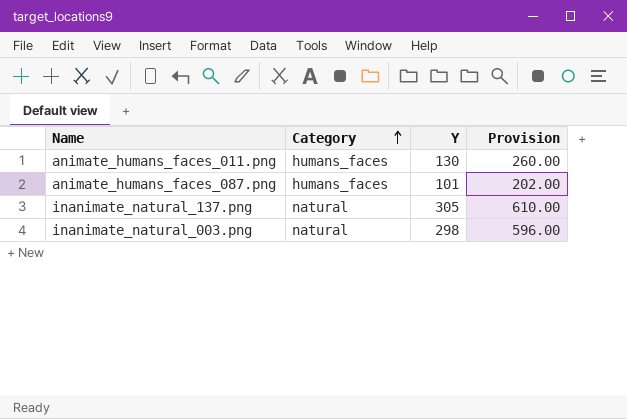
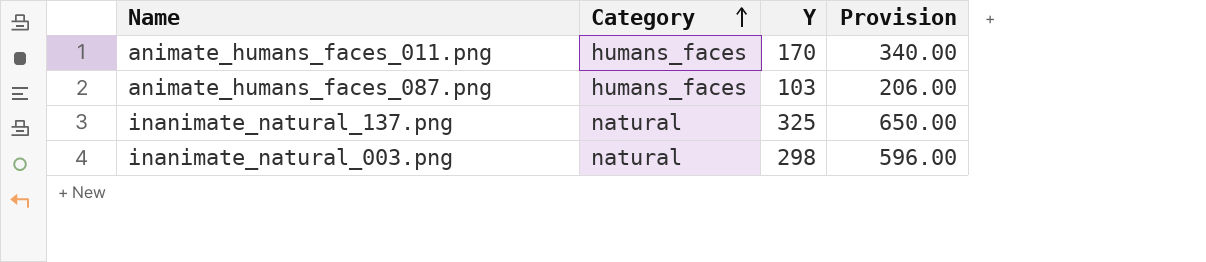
animate_humans_faces_011.png | Y: 130 -> 170
animate_humans_faces_011.png | Provision: 260.00 -> 340.00
animate_humans_faces_087.png | Y: 101 -> 103
animate_humans_faces_087.png | Provision: 202.00 -> 206.00
inanimate_natural_137.png | Y: 305 -> 325
inanimate_natural_137.png | Provision: 610.00 -> 650.00

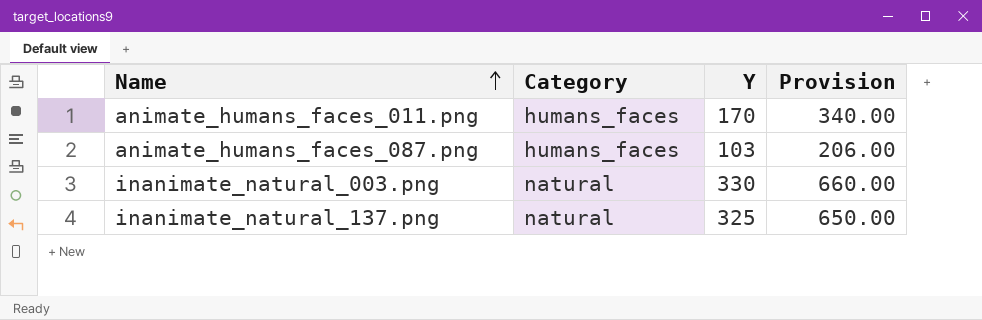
row order: Category ascending -> Name ascending
inanimate_natural_003.png | Y: 298 -> 330
inanimate_natural_003.png | Provision: 596.00 -> 660.00

